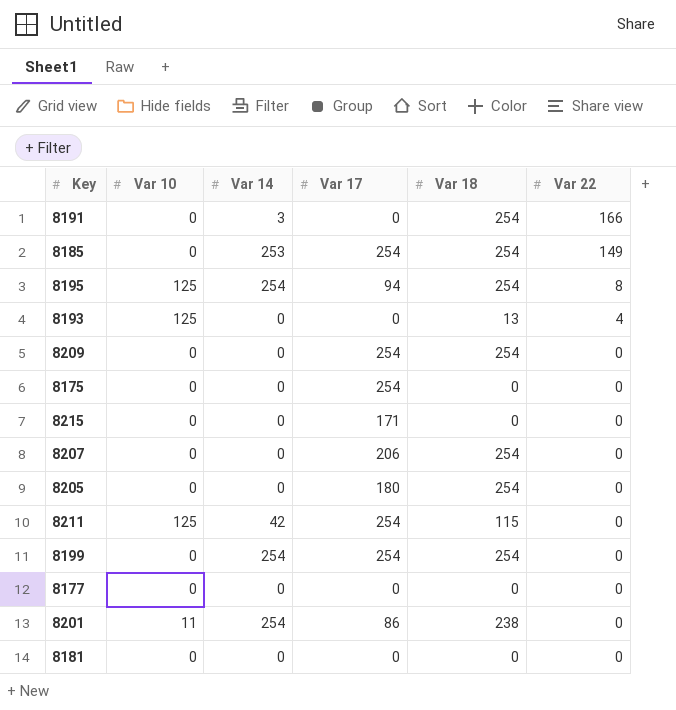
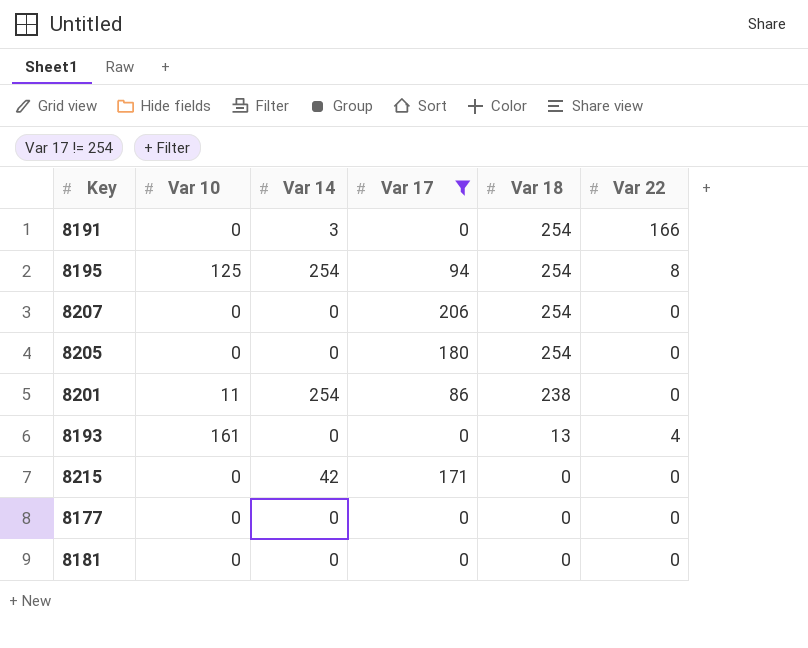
filter: none -> Var 17 != 254
row order: Var 22 descending -> Var 18 descending
8193 | Var 10: 125 -> 161
8215 | Var 14: 0 -> 42

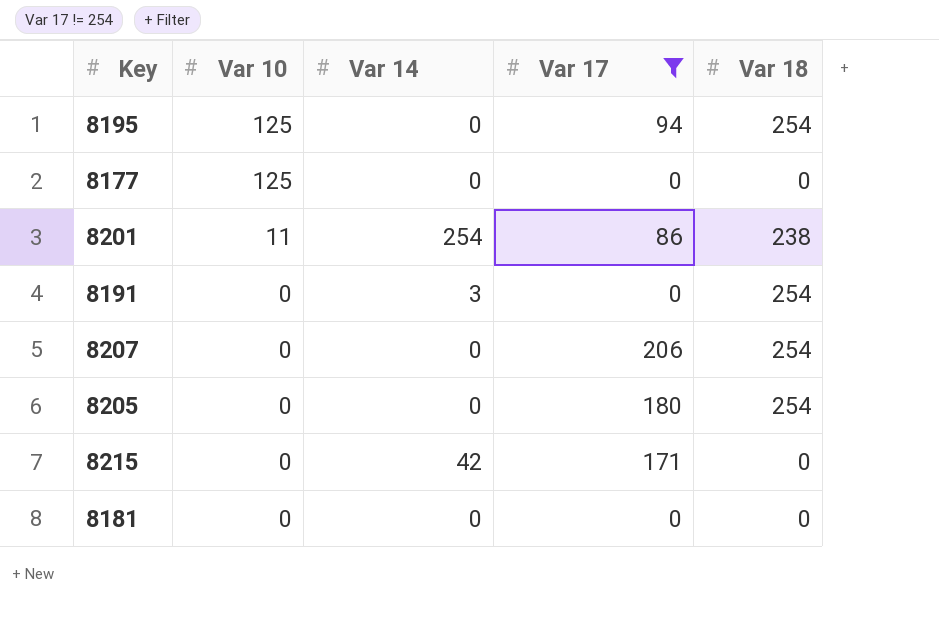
row order: Var 18 descending -> Var 10 descending
column Var 22 | position: 6 -> none
row 8193: 161 | 0 | 0 | 13 | 4 -> none
8195 | Var 14: 254 -> 0
8177 | Var 10: 0 -> 125

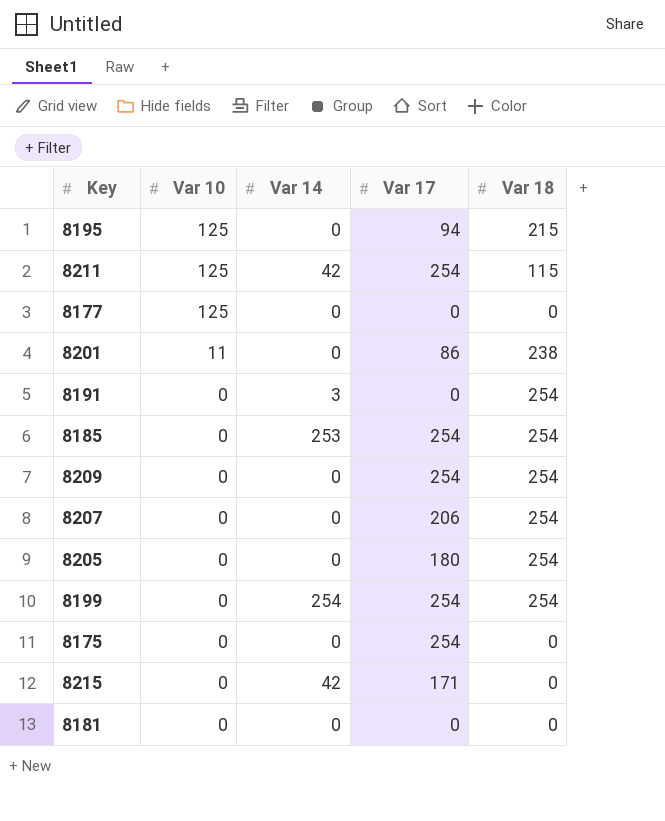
filter: Var 17 != 254 -> none
8195 | Var 18: 254 -> 215
8201 | Var 14: 254 -> 0

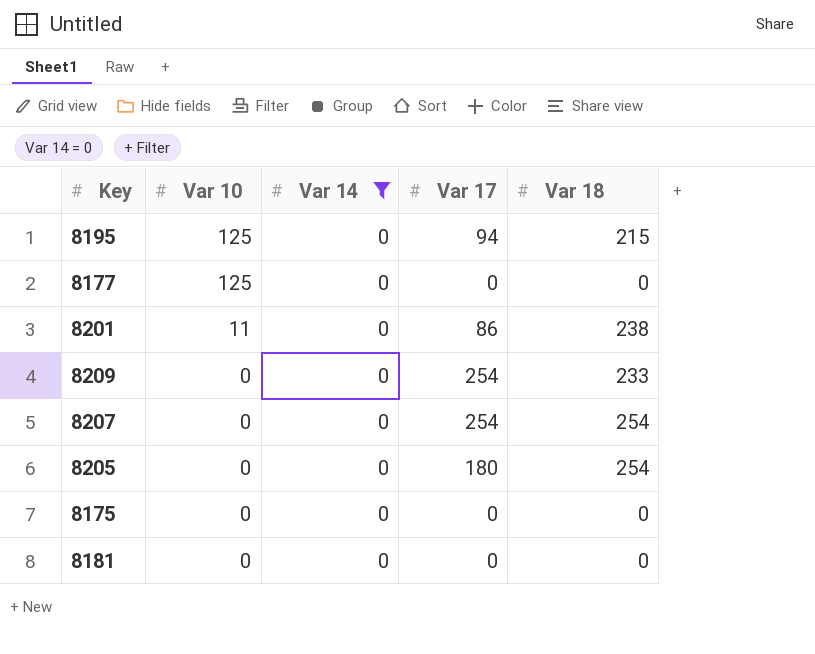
filter: none -> Var 14 = 0
8209 | Var 18: 254 -> 233
8207 | Var 17: 206 -> 254
8175 | Var 17: 254 -> 0

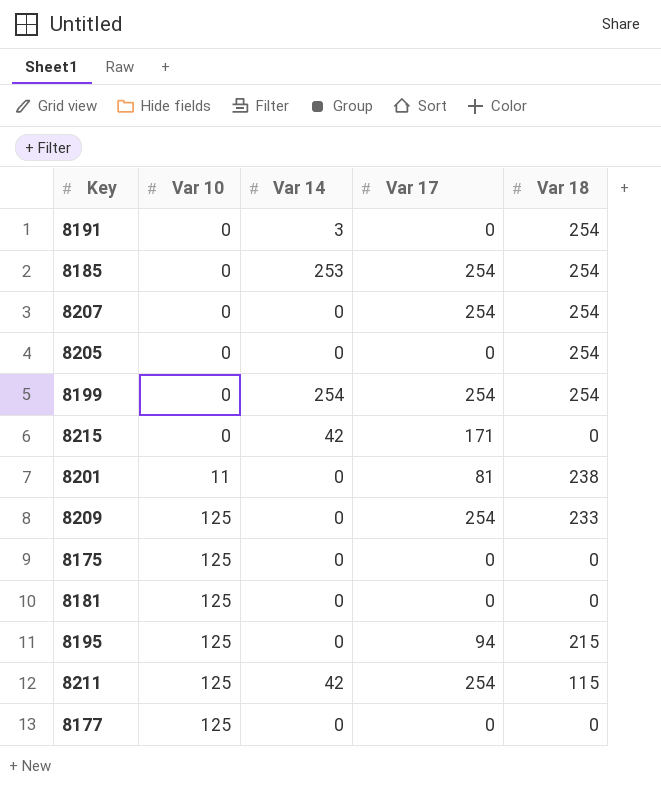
filter: Var 14 = 0 -> none
row order: Var 10 descending -> Var 10 ascending
8205 | Var 17: 180 -> 0
8201 | Var 17: 86 -> 81
8209 | Var 10: 0 -> 125
8175 | Var 10: 0 -> 125
8181 | Var 10: 0 -> 125

